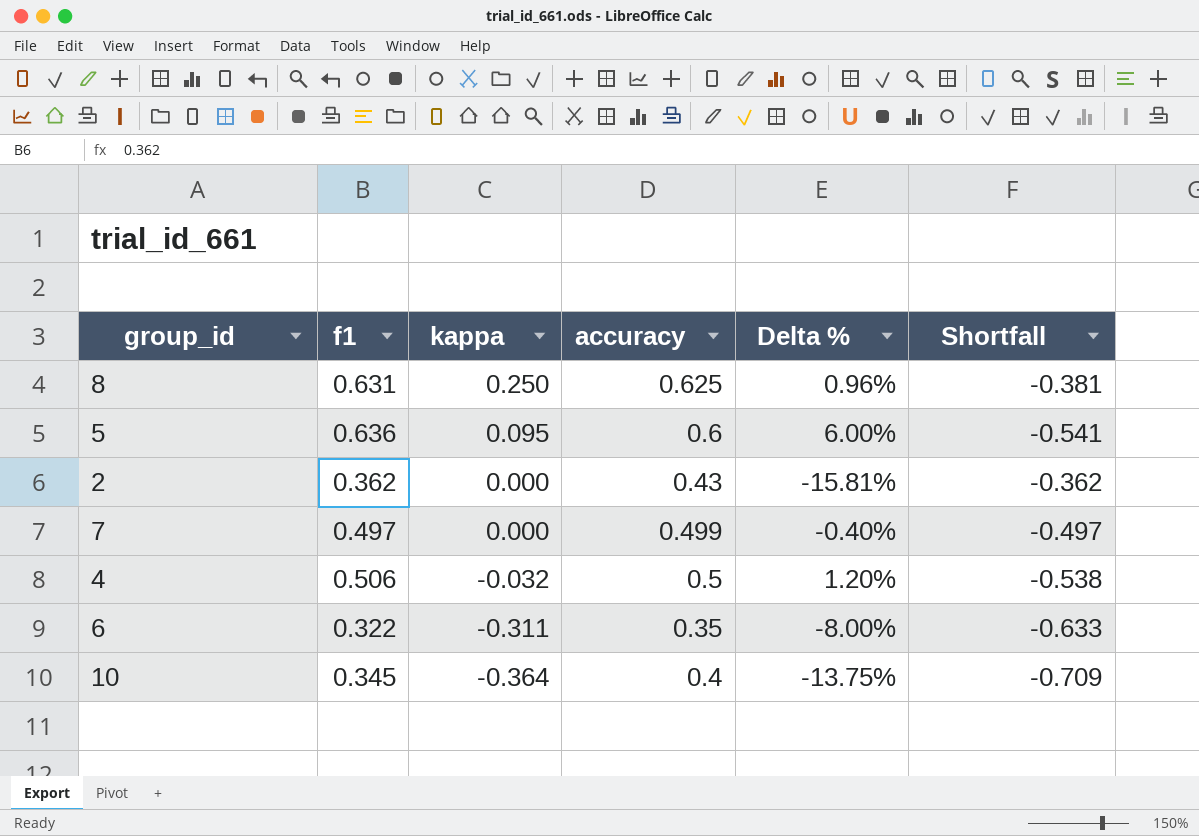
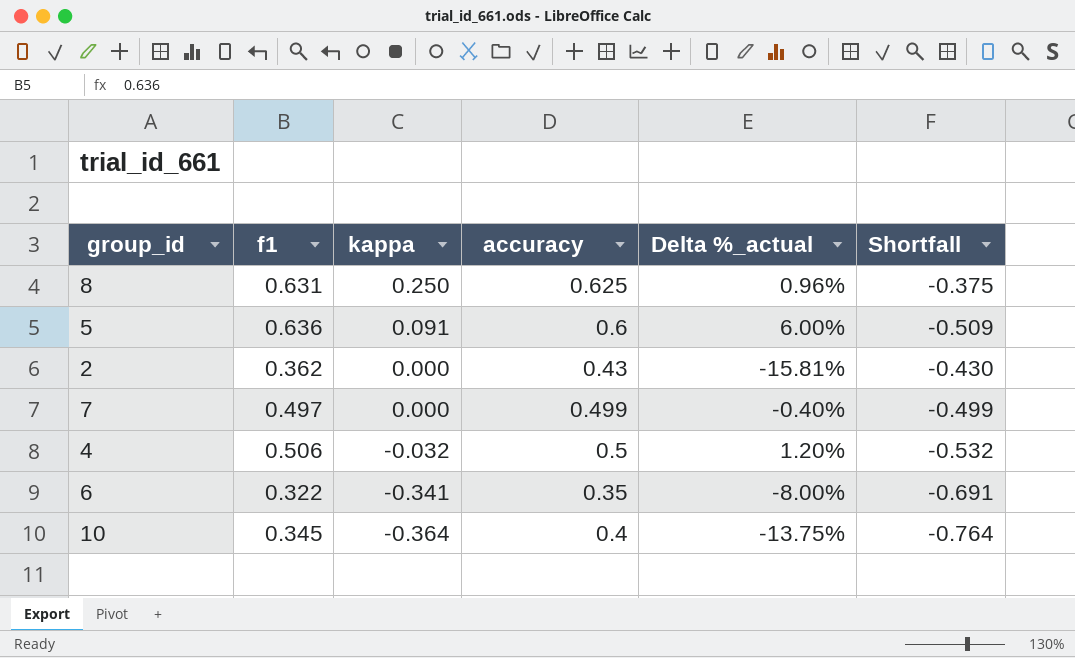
column name: Delta % -> Delta %_actual
column Shortfall | formula: [kappa] - [f1] -> [kappa] - [accuracy]
5 | kappa: 0.095 -> 0.091
6 | kappa: -0.311 -> -0.341

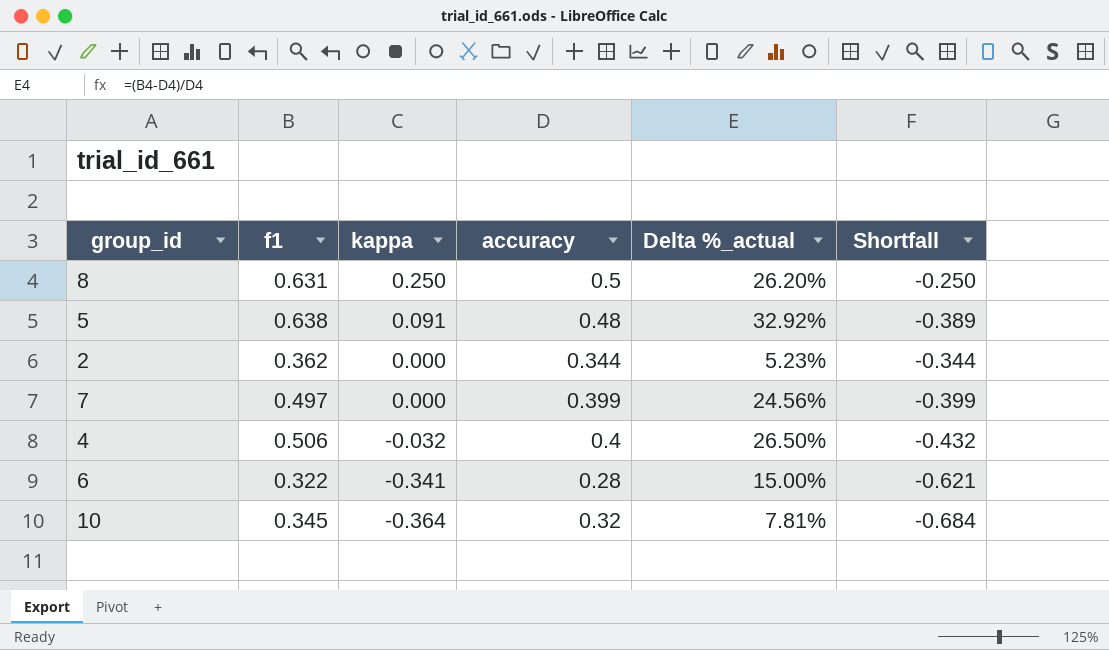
8 | accuracy: 0.625 -> 0.5
8 | Delta %_actual: 0.96% -> 26.20%
8 | Shortfall: -0.375 -> -0.250
5 | f1: 0.636 -> 0.638
5 | accuracy: 0.6 -> 0.48
5 | Delta %_actual: 6.00% -> 32.92%
5 | Shortfall: -0.509 -> -0.389
2 | accuracy: 0.43 -> 0.344
2 | Delta %_actual: -15.81% -> 5.23%
2 | Shortfall: -0.430 -> -0.344
7 | accuracy: 0.499 -> 0.399
7 | Delta %_actual: -0.40% -> 24.56%
7 | Shortfall: -0.499 -> -0.399
4 | accuracy: 0.5 -> 0.4
4 | Delta %_actual: 1.20% -> 26.50%
4 | Shortfall: -0.532 -> -0.432
6 | accuracy: 0.35 -> 0.28
6 | Delta %_actual: -8.00% -> 15.00%
6 | Shortfall: -0.691 -> -0.621
10 | accuracy: 0.4 -> 0.32
10 | Delta %_actual: -13.75% -> 7.81%
10 | Shortfall: -0.764 -> -0.684

